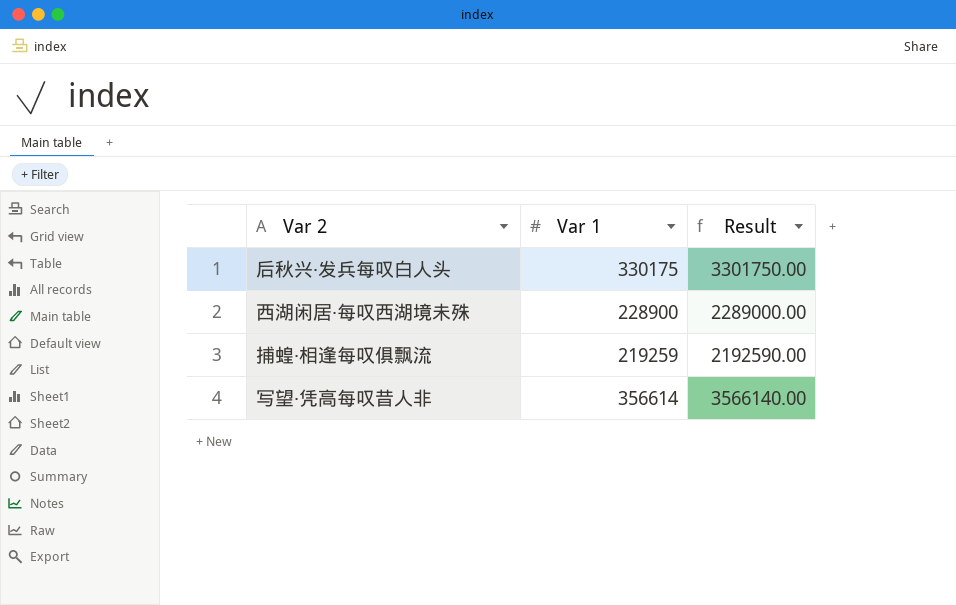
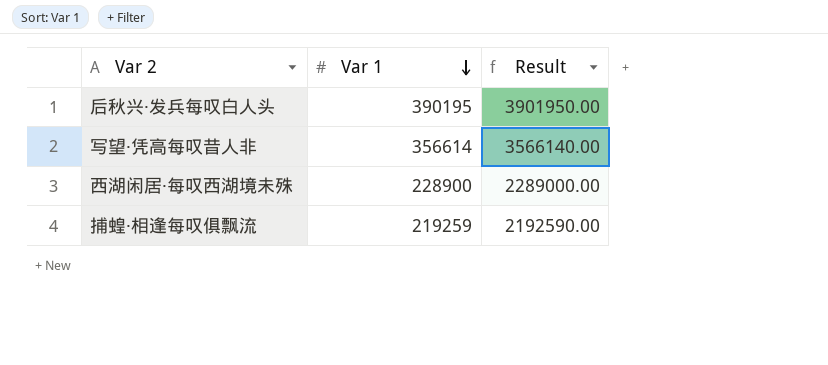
row order: none -> Var 1 descending
后秋兴·发兵每叹白人头 | Var 1: 330175 -> 390195
后秋兴·发兵每叹白人头 | Result: 3301750.00 -> 3901950.00

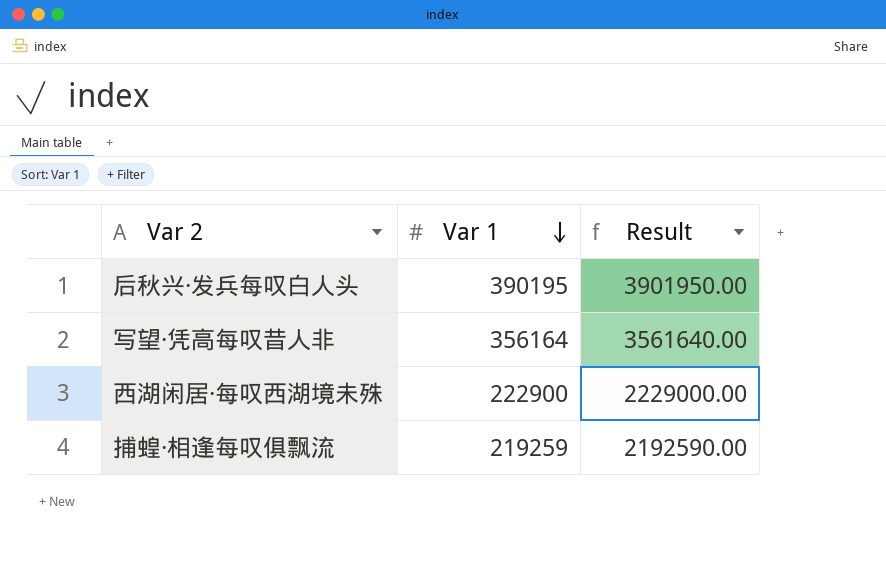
写望·凭高每叹昔人非 | Var 1: 356614 -> 356164
写望·凭高每叹昔人非 | Result: 3566140.00 -> 3561640.00
西湖闲居·每叹西湖境未殊 | Var 1: 228900 -> 222900
西湖闲居·每叹西湖境未殊 | Result: 2289000.00 -> 2229000.00

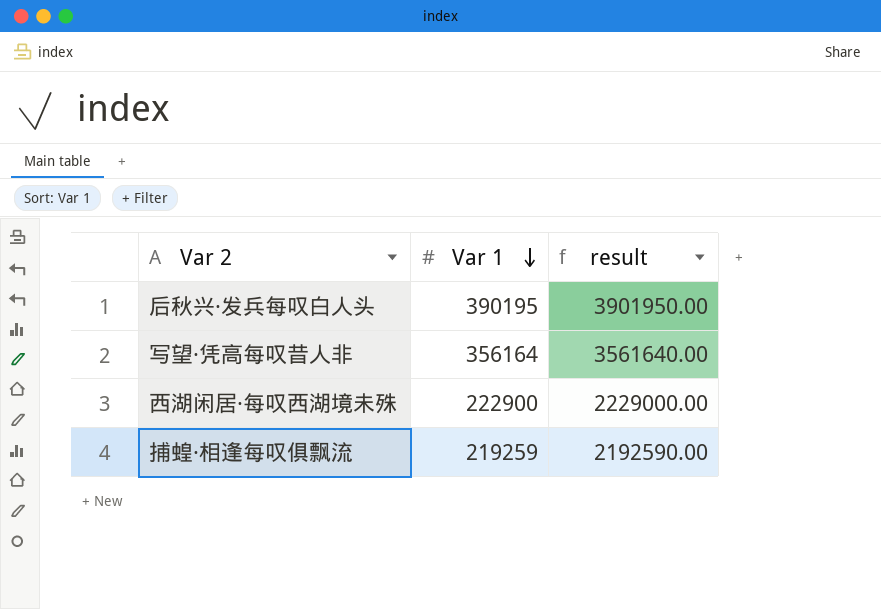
column name: Result -> result

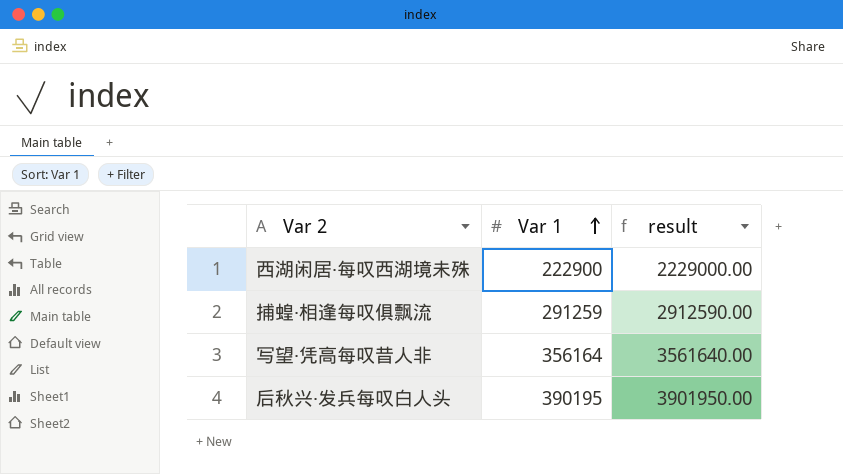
row order: Var 1 descending -> Var 1 ascending
捕蝗·相逢每叹俱飘流 | Var 1: 219259 -> 291259
捕蝗·相逢每叹俱飘流 | result: 2192590.00 -> 2912590.00

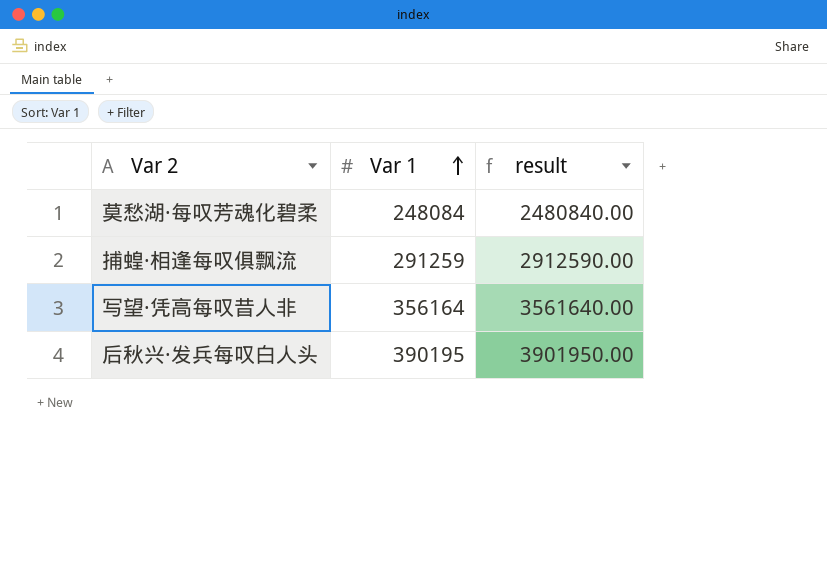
row 西湖闲居·每叹西湖境未殊: 222900 | 2229000.00 -> none
row 莫愁湖·每叹芳魂化碧柔: none -> 248084 | 2480840.00

